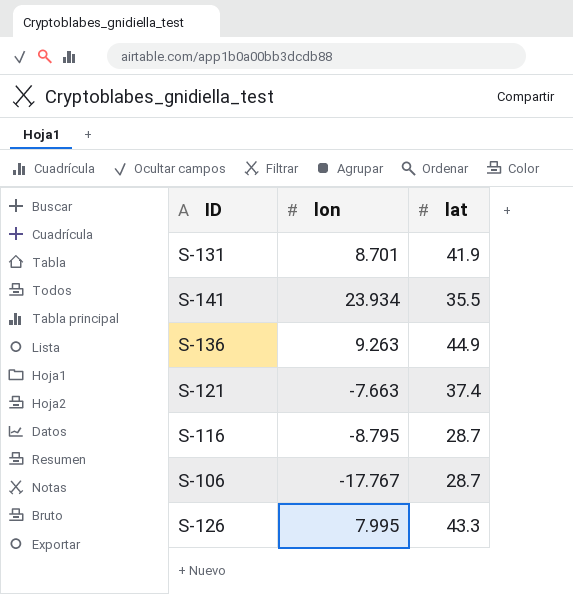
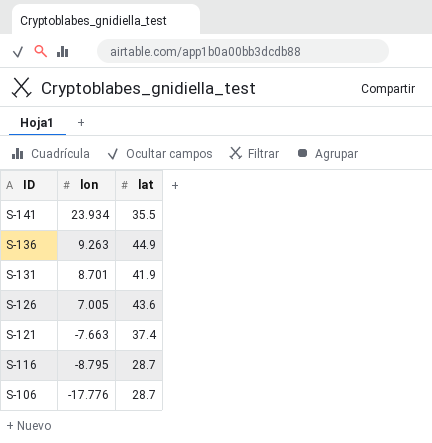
row order: none -> ID descending
S-126 | lon: 7.995 -> 7.005
S-126 | lat: 43.3 -> 43.6
S-106 | lon: -17.767 -> -17.776

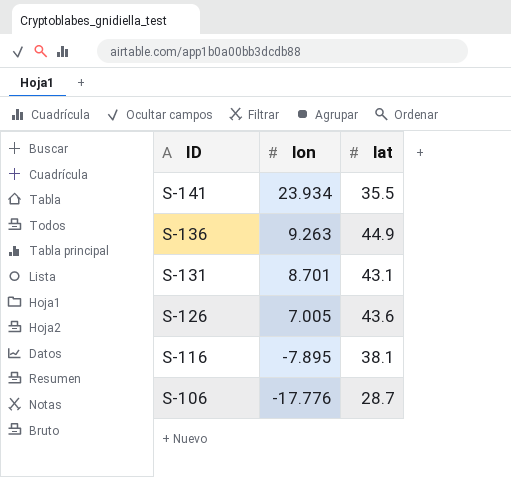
row S-121: -7.663 | 37.4 -> none
S-131 | lat: 41.9 -> 43.1
S-116 | lon: -8.795 -> -7.895
S-116 | lat: 28.7 -> 38.1

